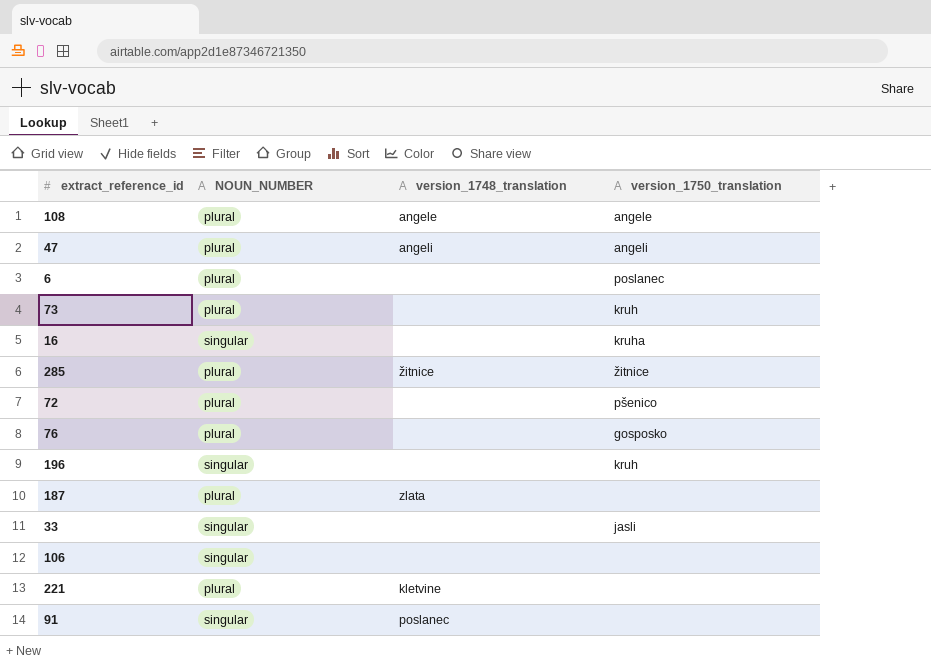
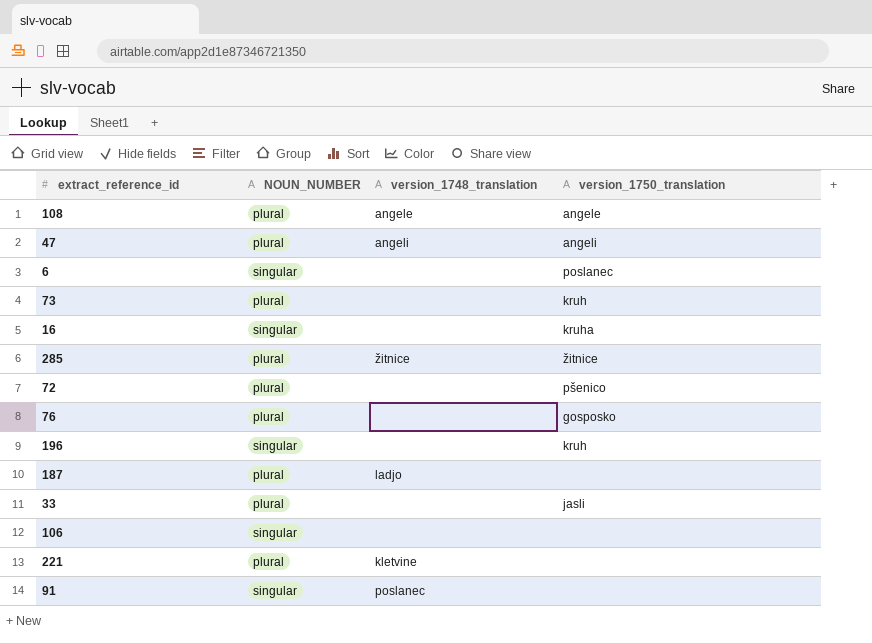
6 | NOUN_NUMBER: plural -> singular
187 | version_1748_translation: zlata -> ladjo
33 | NOUN_NUMBER: singular -> plural

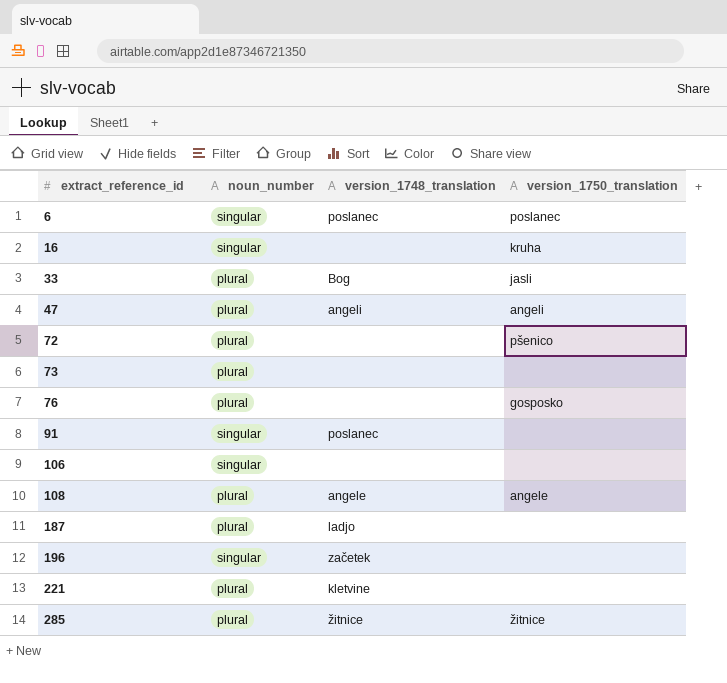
row order: none -> extract_reference_id ascending
column name: NOUN_NUMBER -> noun_number
6 | version_1748_translation: none -> poslanec
33 | version_1748_translation: none -> Bog
73 | version_1750_translation: kruh -> none
196 | version_1748_translation: none -> začetek
196 | version_1750_translation: kruh -> none

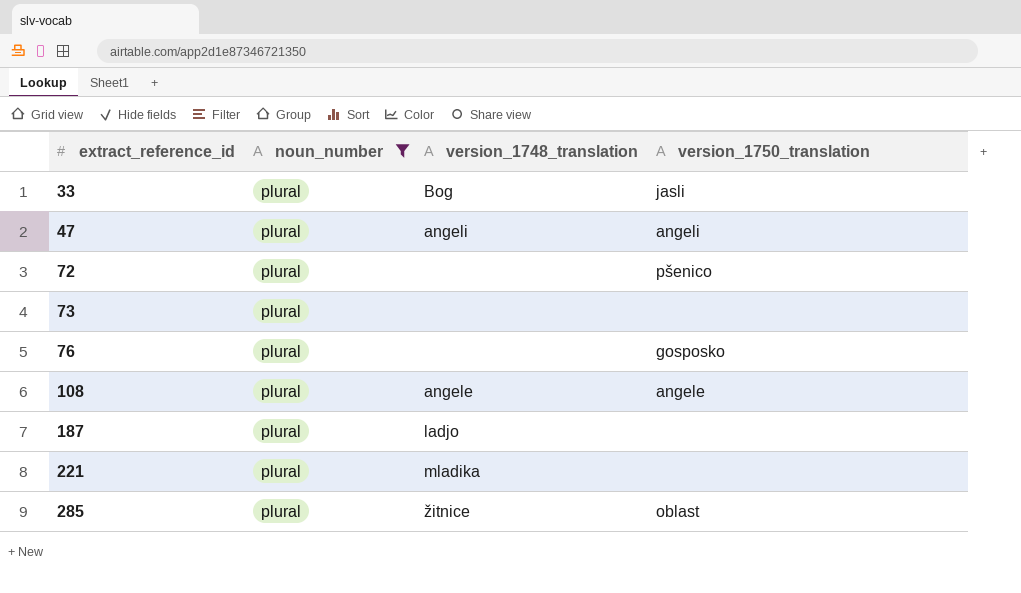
filter: none -> noun_number = plural
221 | version_1748_translation: kletvine -> mladika
285 | version_1750_translation: žitnice -> oblast

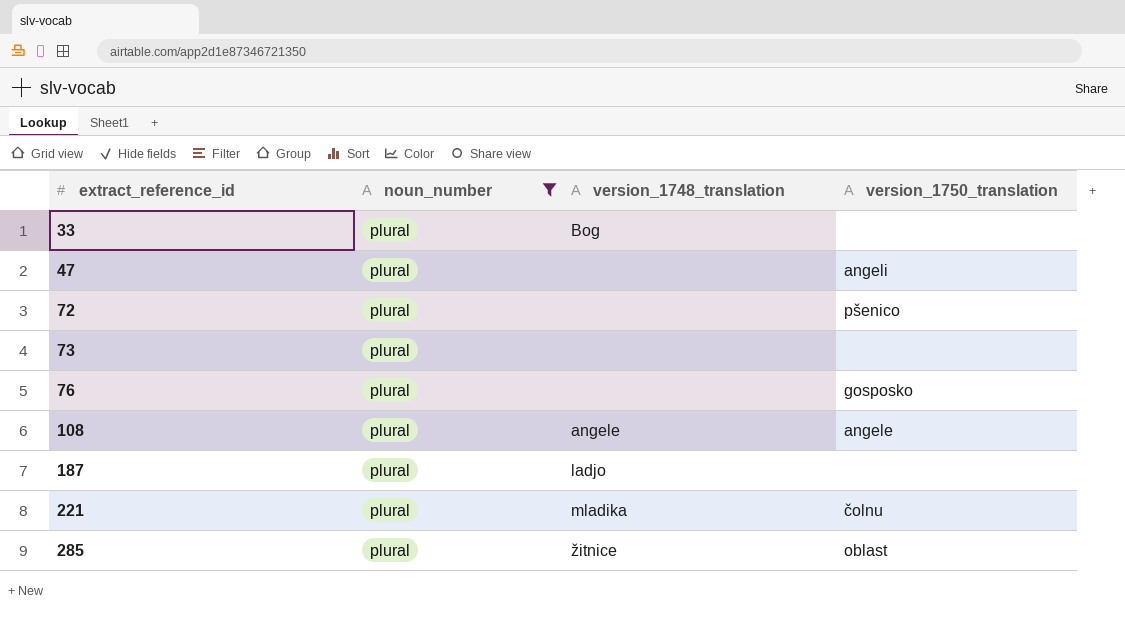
33 | version_1750_translation: jasli -> none
47 | version_1748_translation: angeli -> none
221 | version_1750_translation: none -> čolnu

